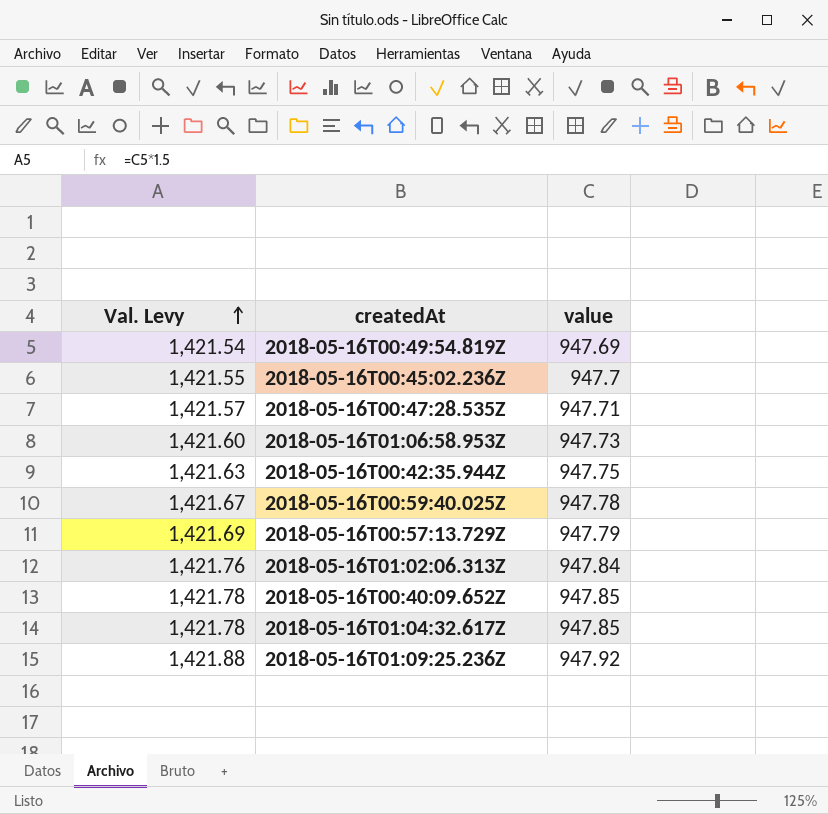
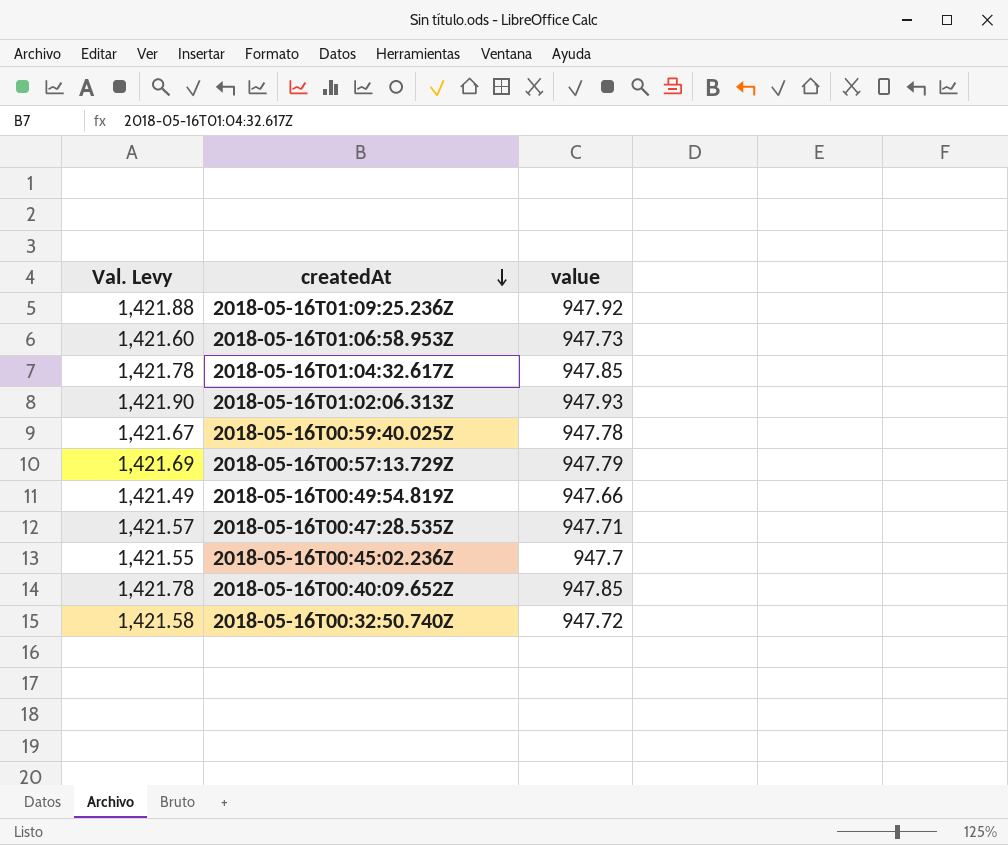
row order: Val. Levy ascending -> createdAt descending
row 2018-05-16T00:42:35.944Z: 1,421.63 | 947.75 -> none
2018-05-16T01:02:06.313Z | Val. Levy: 1,421.76 -> 1,421.90
2018-05-16T01:02:06.313Z | value: 947.84 -> 947.93
2018-05-16T00:49:54.819Z | Val. Levy: 1,421.54 -> 1,421.49
2018-05-16T00:49:54.819Z | value: 947.69 -> 947.66
row 2018-05-16T00:32:50.740Z: none -> 1,421.58 | 947.72

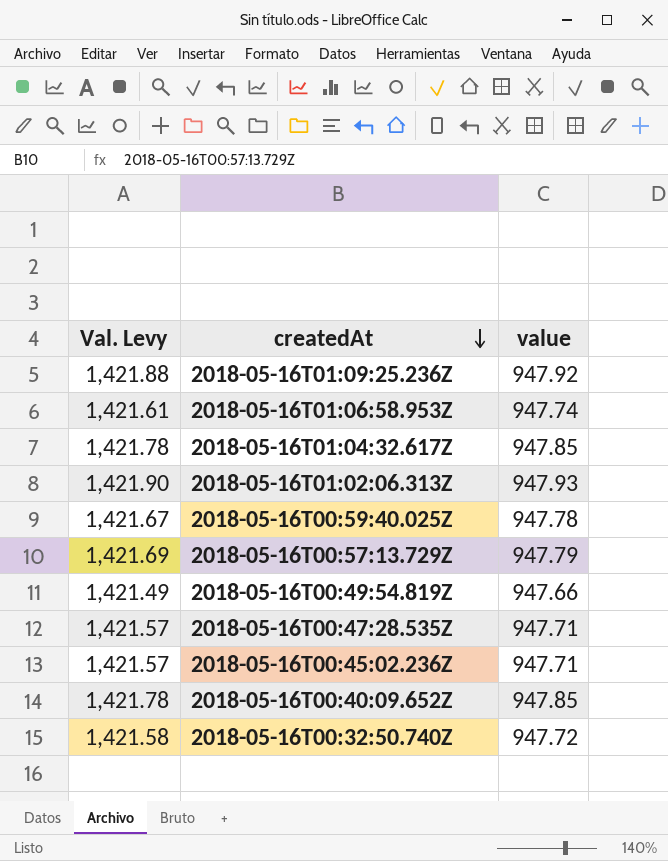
2018-05-16T01:06:58.953Z | Val. Levy: 1,421.60 -> 1,421.61
2018-05-16T01:06:58.953Z | value: 947.73 -> 947.74
2018-05-16T00:45:02.236Z | Val. Levy: 1,421.55 -> 1,421.57
2018-05-16T00:45:02.236Z | value: 947.7 -> 947.71

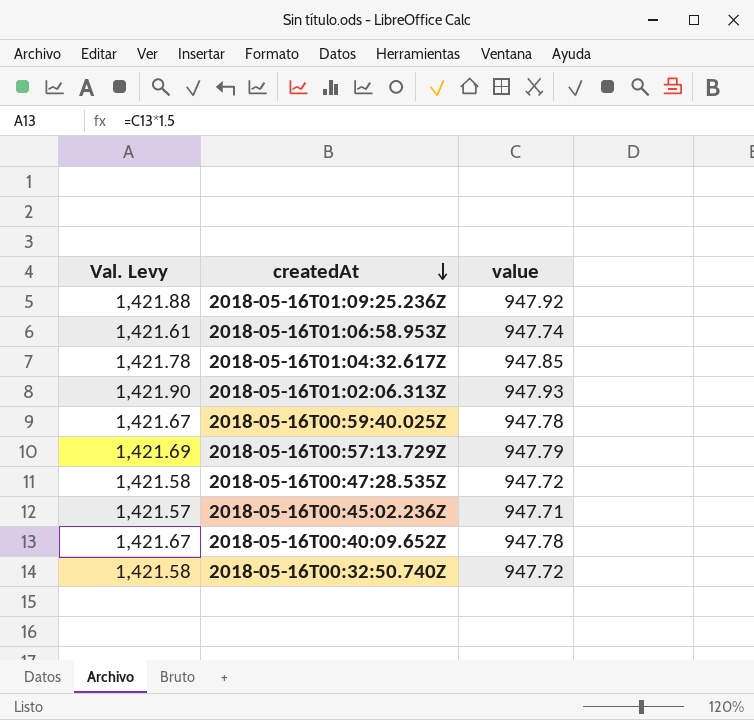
row 2018-05-16T00:49:54.819Z: 1,421.49 | 947.66 -> none
2018-05-16T00:47:28.535Z | Val. Levy: 1,421.57 -> 1,421.58
2018-05-16T00:47:28.535Z | value: 947.71 -> 947.72
2018-05-16T00:40:09.652Z | Val. Levy: 1,421.78 -> 1,421.67
2018-05-16T00:40:09.652Z | value: 947.85 -> 947.78

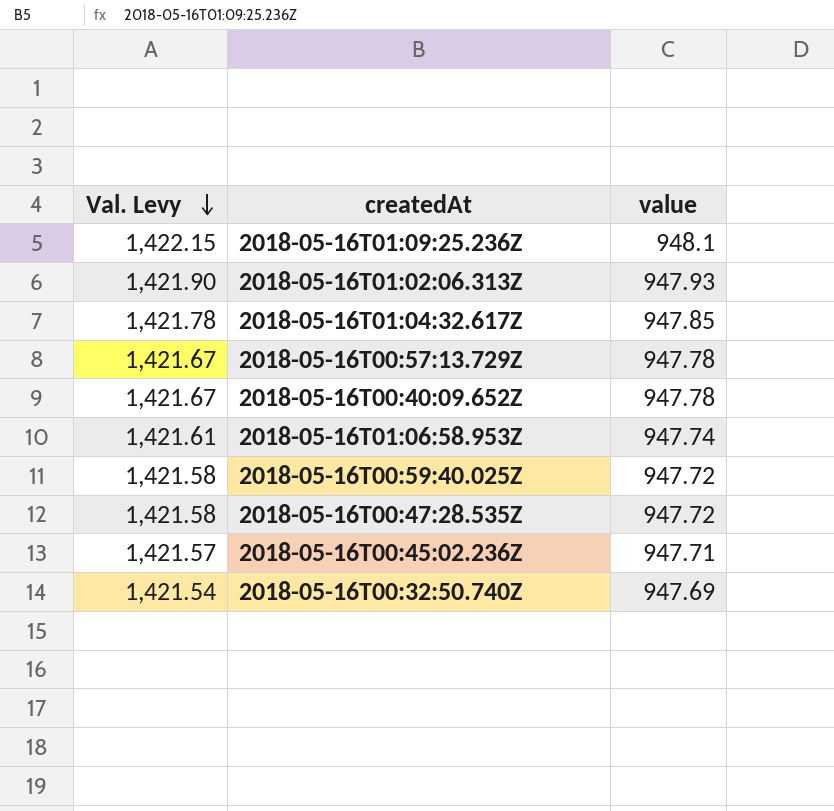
row order: createdAt descending -> Val. Levy descending
2018-05-16T01:09:25.236Z | Val. Levy: 1,421.88 -> 1,422.15
2018-05-16T01:09:25.236Z | value: 947.92 -> 948.1
2018-05-16T00:57:13.729Z | Val. Levy: 1,421.69 -> 1,421.67
2018-05-16T00:57:13.729Z | value: 947.79 -> 947.78
2018-05-16T00:59:40.025Z | Val. Levy: 1,421.67 -> 1,421.58
2018-05-16T00:59:40.025Z | value: 947.78 -> 947.72
2018-05-16T00:32:50.740Z | Val. Levy: 1,421.58 -> 1,421.54
2018-05-16T00:32:50.740Z | value: 947.72 -> 947.69

